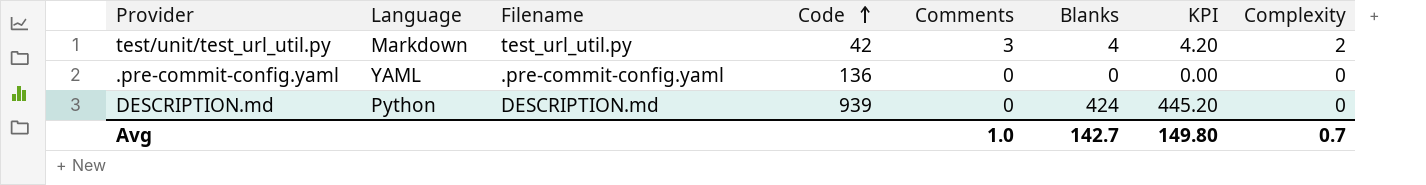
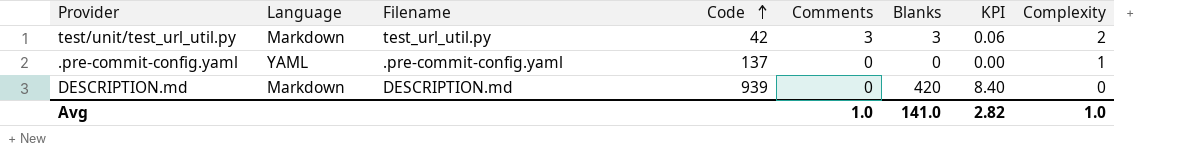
column KPI | formula: [Blanks] * 1.05 -> [Blanks] * 0.02
test/unit/test_url_util.py | Blanks: 4 -> 3
.pre-commit-config.yaml | Code: 136 -> 137
.pre-commit-config.yaml | Complexity: 0 -> 1
DESCRIPTION.md | Language: Python -> Markdown
DESCRIPTION.md | Blanks: 424 -> 420
Avg | Blanks: 142.7 -> 141.0
Avg | KPI: 149.80 -> 2.82
Avg | Complexity: 0.7 -> 1.0

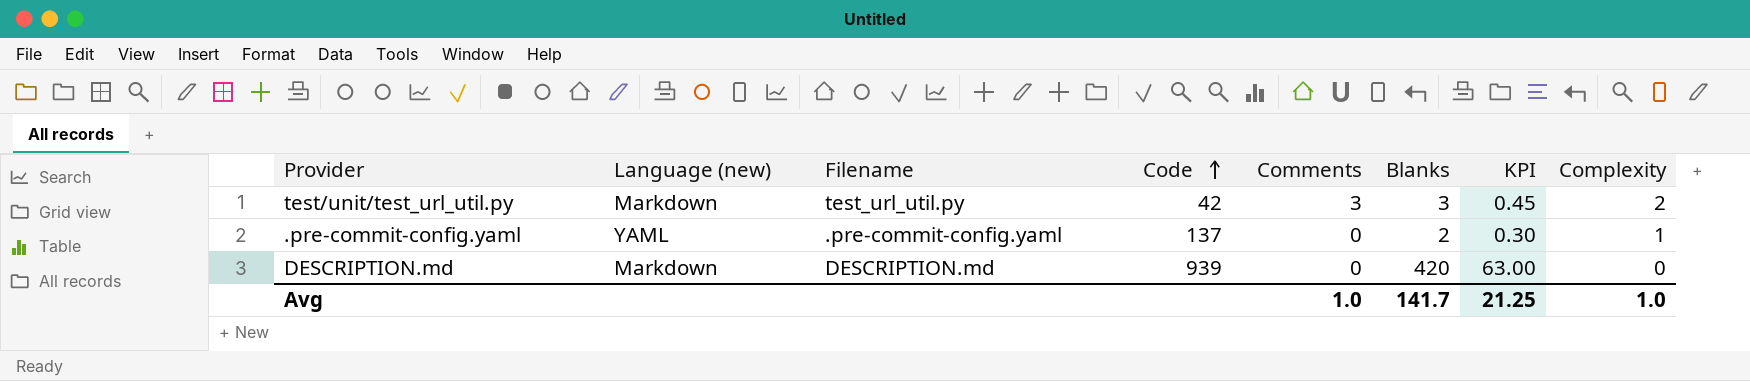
column name: Language -> Language (new)
column KPI | formula: [Blanks] * 0.02 -> [Blanks] * 0.15
.pre-commit-config.yaml | Blanks: 0 -> 2
Avg | Blanks: 141.0 -> 141.7
Avg | KPI: 2.82 -> 21.25

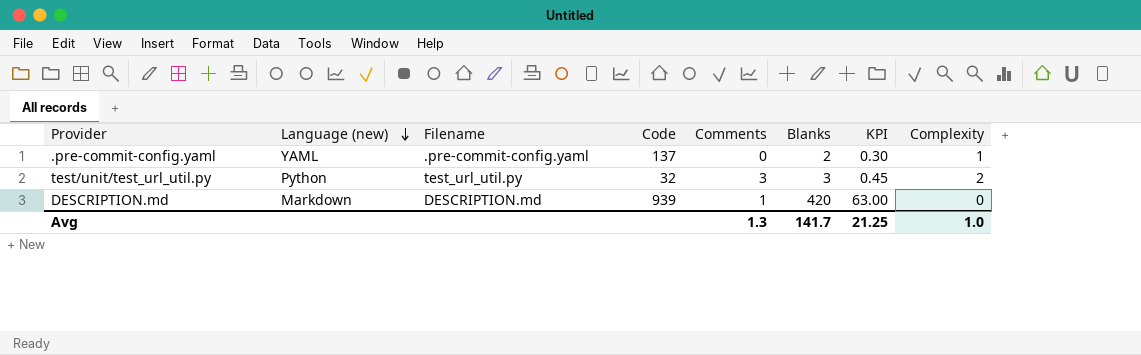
row order: Code ascending -> Language (new) descending
test/unit/test_url_util.py | Language (new): Markdown -> Python
test/unit/test_url_util.py | Code: 42 -> 32
DESCRIPTION.md | Comments: 0 -> 1
Avg | Comments: 1.0 -> 1.3

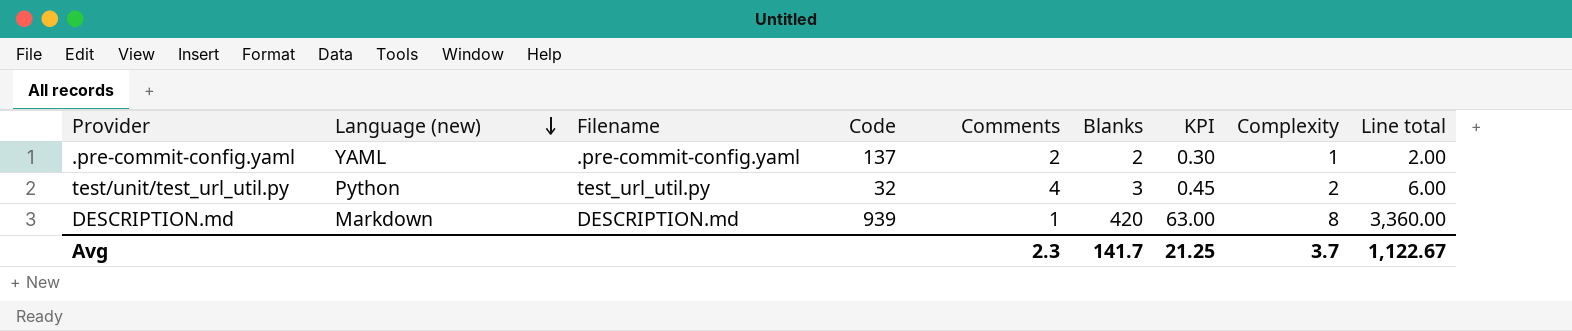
column Line total | formula: none -> [Blanks] * [Complexity]
.pre-commit-config.yaml | Comments: 0 -> 2
test/unit/test_url_util.py | Comments: 3 -> 4
DESCRIPTION.md | Complexity: 0 -> 8
Avg | Comments: 1.3 -> 2.3
Avg | Complexity: 1.0 -> 3.7

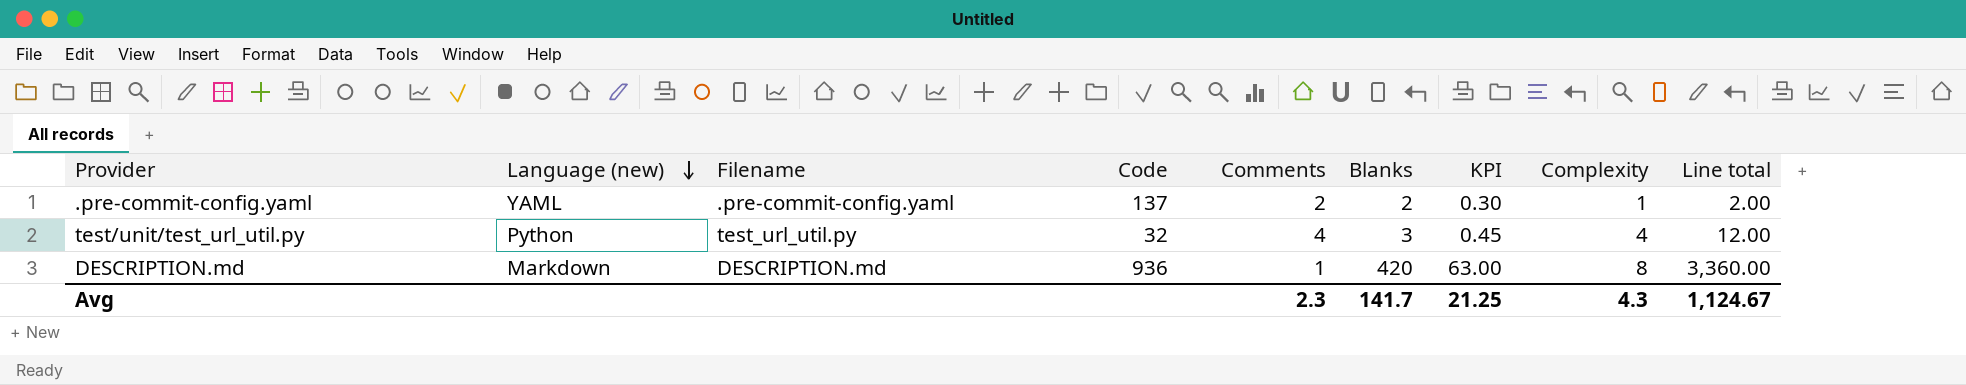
test/unit/test_url_util.py | Complexity: 2 -> 4
test/unit/test_url_util.py | Line total: 6.00 -> 12.00
DESCRIPTION.md | Code: 939 -> 936
Avg | Complexity: 3.7 -> 4.3
Avg | Line total: 1,122.67 -> 1,124.67

